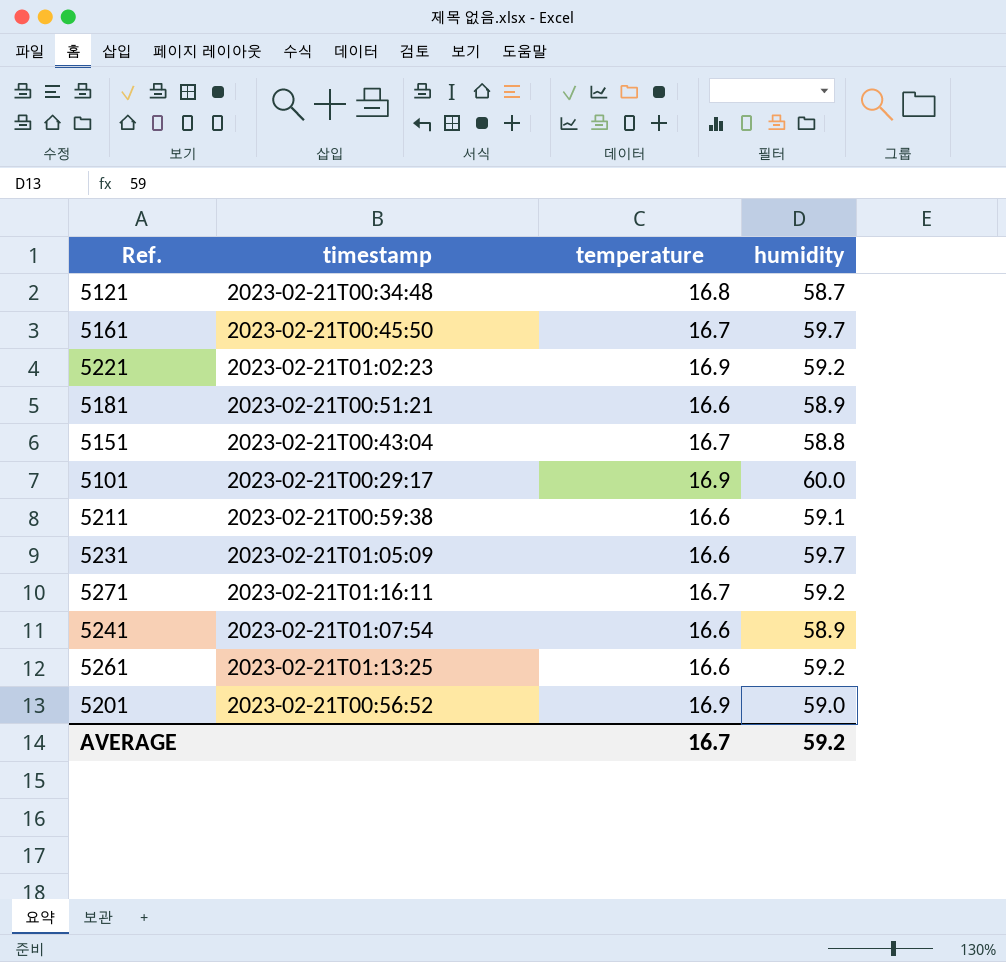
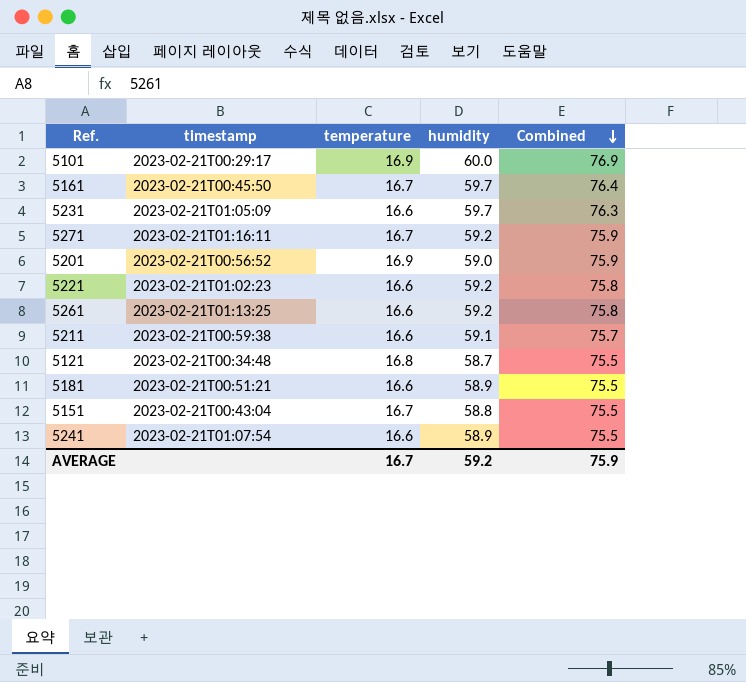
row order: none -> Combined descending
column Combined | formula: none -> [temperature] + [humidity]
5221 | temperature: 16.9 -> 16.6

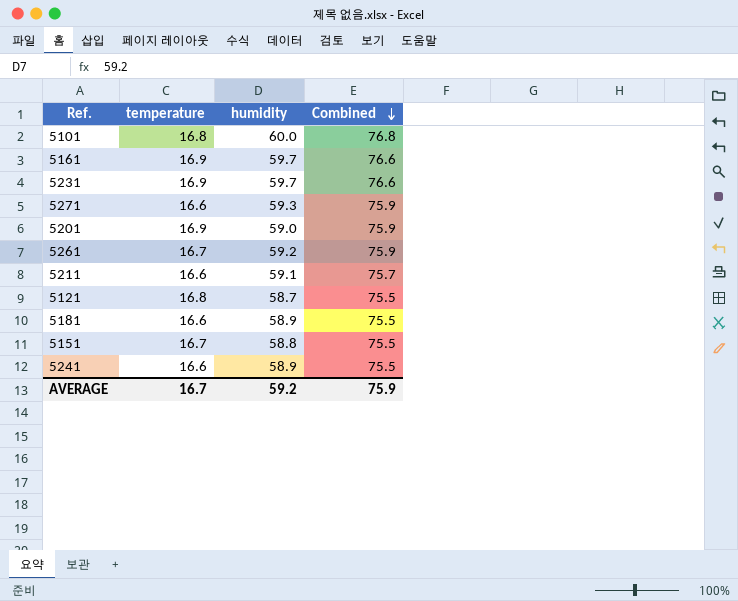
column timestamp | position: 2 -> none
row 5221: 2023-02-21T01:02:23 | 16.6 | 59.2 | 75.8 -> none
5101 | temperature: 16.9 -> 16.8
5101 | Combined: 76.9 -> 76.8
5161 | temperature: 16.7 -> 16.9
5161 | Combined: 76.4 -> 76.6
5231 | temperature: 16.6 -> 16.9
5231 | Combined: 76.3 -> 76.6
5271 | temperature: 16.7 -> 16.6
5271 | humidity: 59.2 -> 59.3
5261 | temperature: 16.6 -> 16.7
5261 | Combined: 75.8 -> 75.9

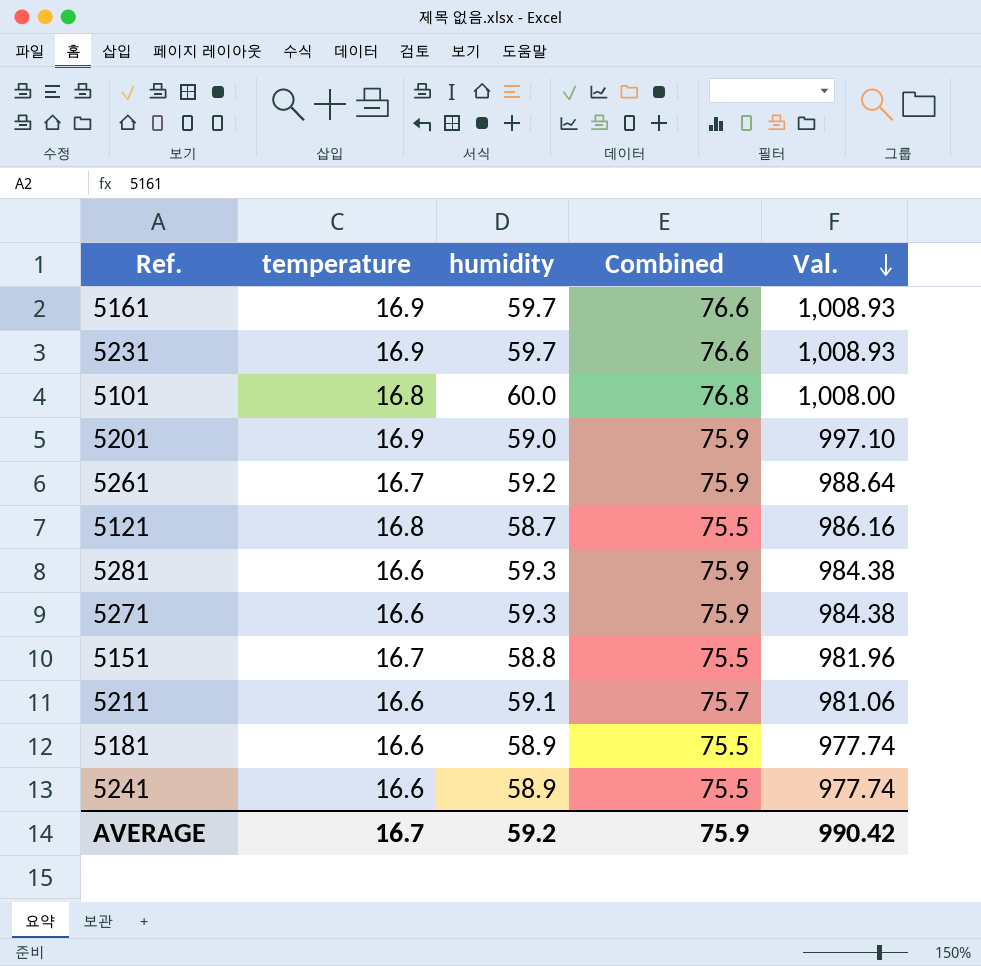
row order: Combined descending -> Val. descending
column Val. | formula: none -> [temperature] * [humidity]
row 5281: none -> 16.6 | 59.3 | 75.9 | 984.38

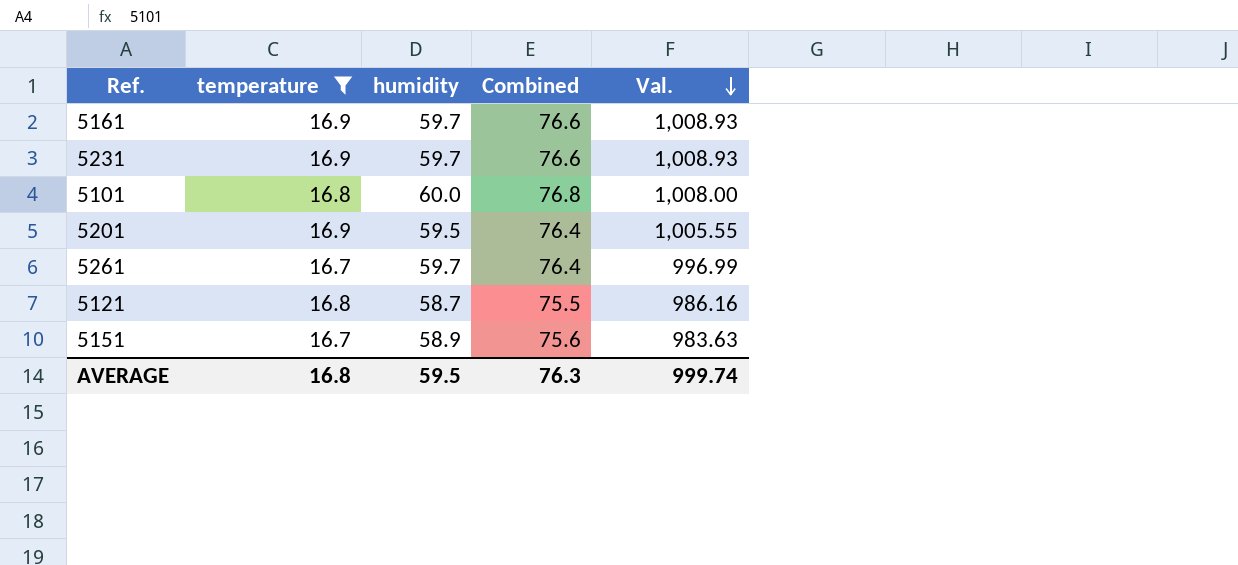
filter: none -> temperature != 16.6
5201 | humidity: 59.0 -> 59.5
5201 | Combined: 75.9 -> 76.4
5201 | Val.: 997.10 -> 1,005.55
5261 | humidity: 59.2 -> 59.7
5261 | Combined: 75.9 -> 76.4
5261 | Val.: 988.64 -> 996.99
5151 | humidity: 58.8 -> 58.9
5151 | Combined: 75.5 -> 75.6
5151 | Val.: 981.96 -> 983.63
AVERAGE | temperature: 16.7 -> 16.8
AVERAGE | humidity: 59.2 -> 59.5
AVERAGE | Combined: 75.9 -> 76.3
AVERAGE | Val.: 990.42 -> 999.74

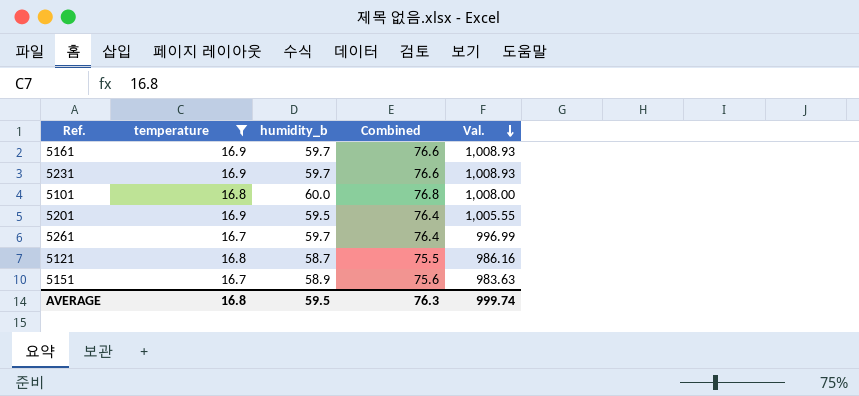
column name: humidity -> humidity_b

